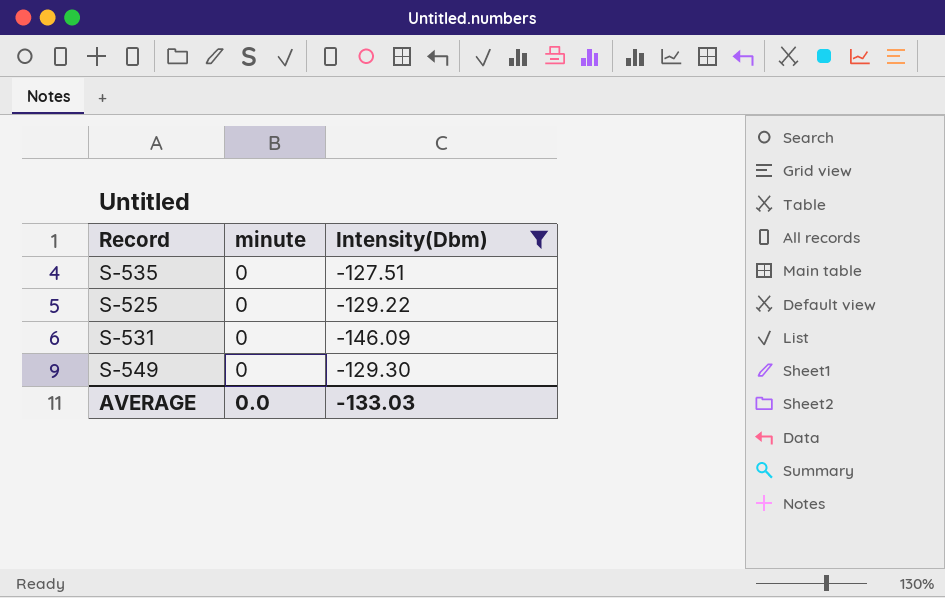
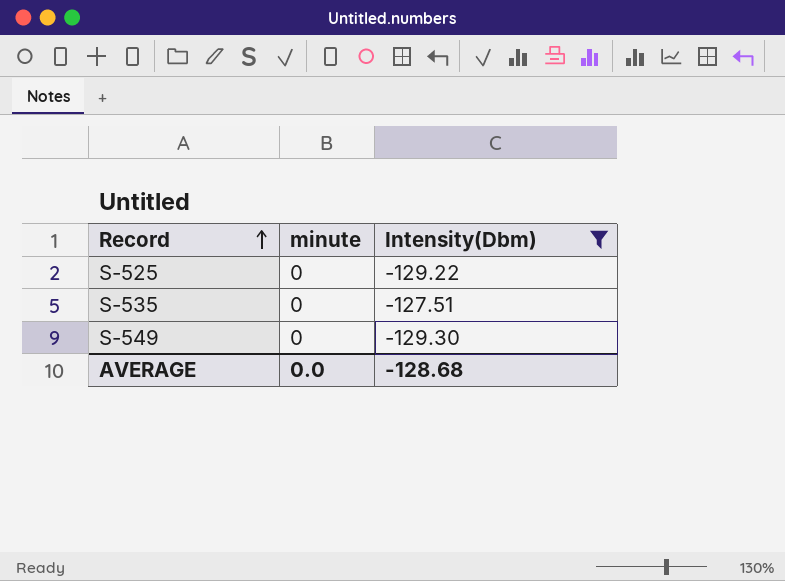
row order: none -> Record ascending
row S-531: 0 | -146.09 -> none
AVERAGE | Intensity(Dbm): -133.03 -> -128.68

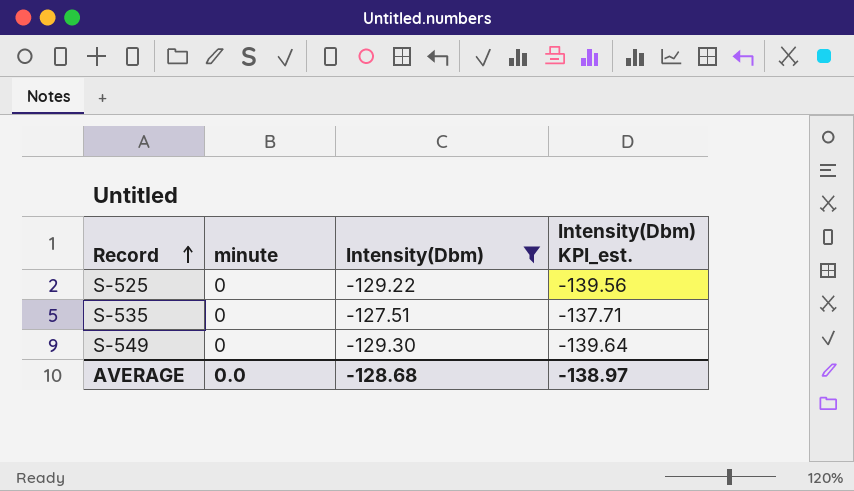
column Intensity(Dbm) KPI_est. | formula: none -> [Intensity(Dbm)] * 1.08

